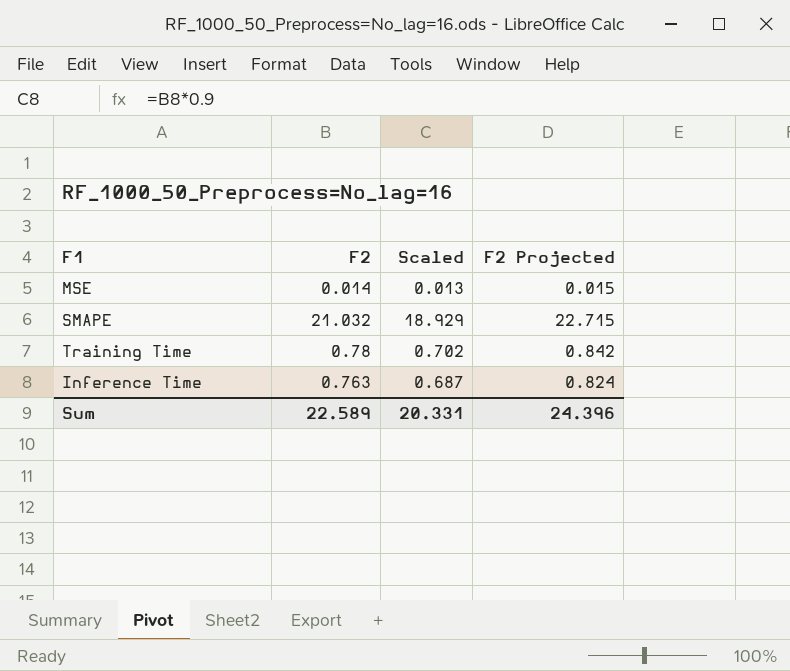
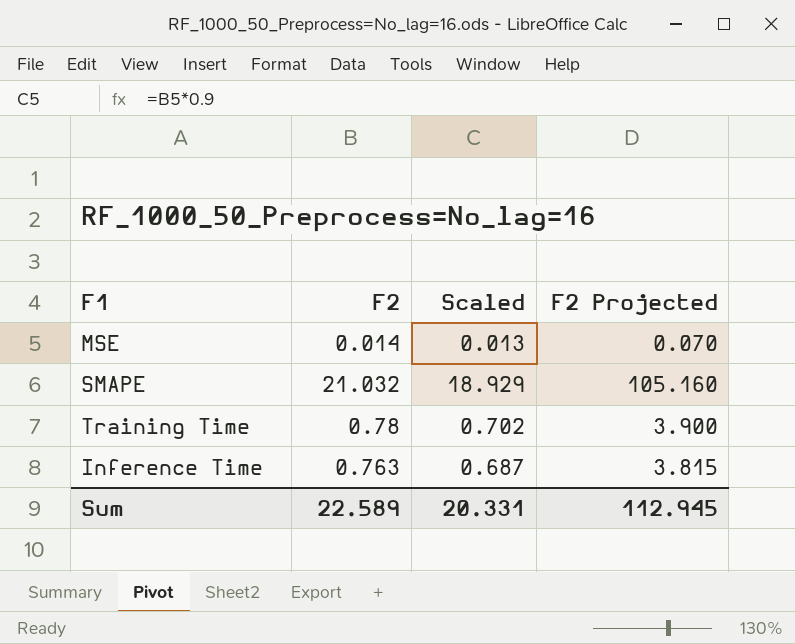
column F2 Projected | formula: [F2] * 1.08 -> [F2] * 5
Sum | F2 Projected: 24.396 -> 112.945

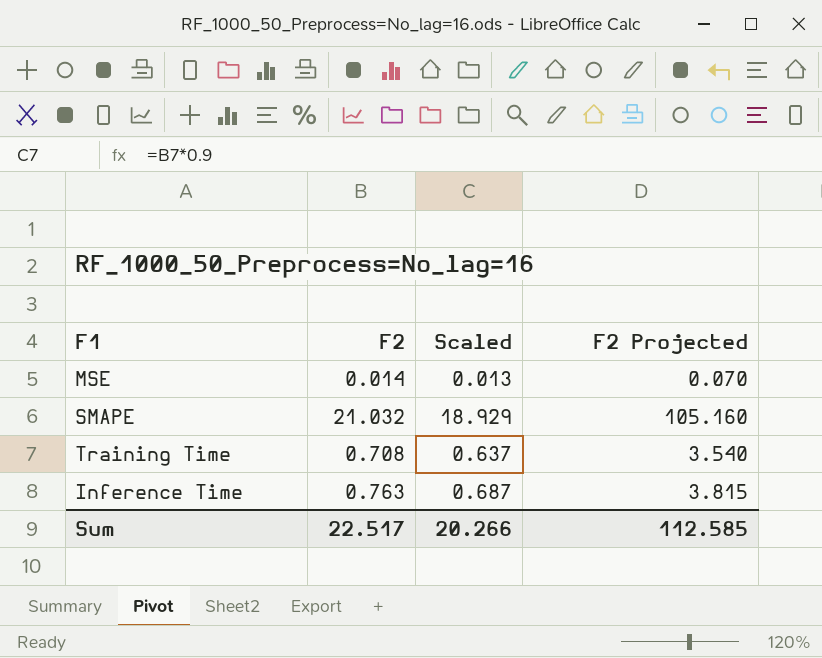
Training Time | F2: 0.78 -> 0.708
Training Time | Scaled: 0.702 -> 0.637
Training Time | F2 Projected: 3.900 -> 3.540
Sum | F2: 22.589 -> 22.517
Sum | Scaled: 20.331 -> 20.266
Sum | F2 Projected: 112.945 -> 112.585

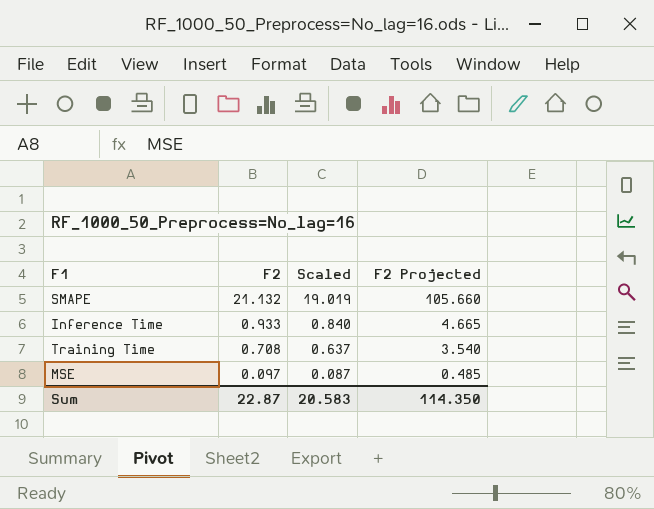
row order: none -> F2 descending
SMAPE | F2: 21.032 -> 21.132
SMAPE | Scaled: 18.929 -> 19.019
SMAPE | F2 Projected: 105.160 -> 105.660
Inference Time | F2: 0.763 -> 0.933
Inference Time | Scaled: 0.687 -> 0.840
Inference Time | F2 Projected: 3.815 -> 4.665
MSE | F2: 0.014 -> 0.097
MSE | Scaled: 0.013 -> 0.087
MSE | F2 Projected: 0.070 -> 0.485
Sum | F2: 22.517 -> 22.87
Sum | Scaled: 20.266 -> 20.583
Sum | F2 Projected: 112.585 -> 114.350

